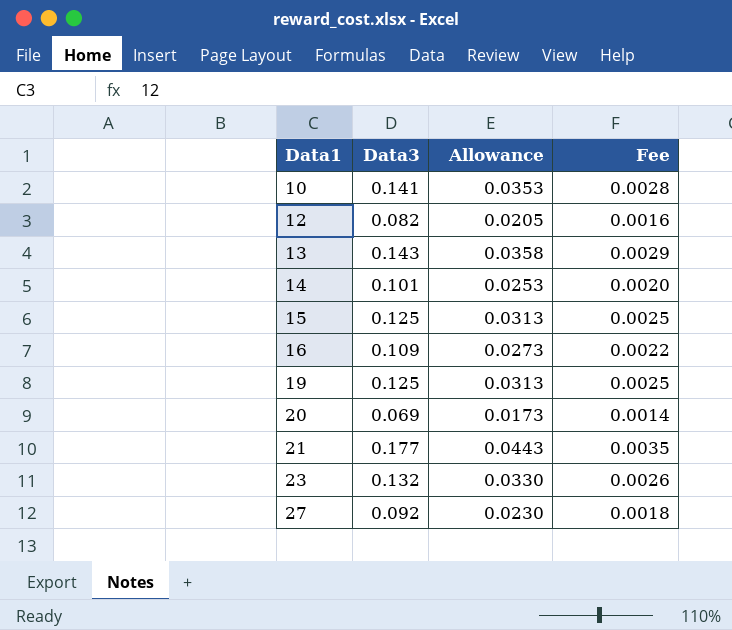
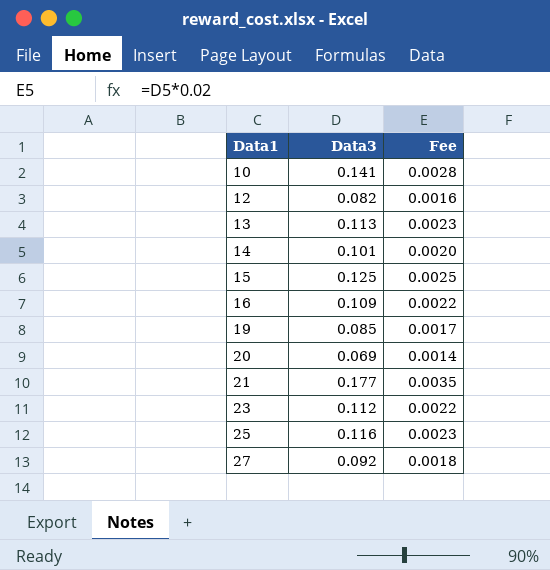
column Allowance | formula: [Data3] * 0.25 -> none
13 | Data3: 0.143 -> 0.113
13 | Fee: 0.0029 -> 0.0023
19 | Data3: 0.125 -> 0.085
19 | Fee: 0.0025 -> 0.0017
23 | Data3: 0.132 -> 0.112
23 | Fee: 0.0026 -> 0.0022
row 25: none -> 0.116 | 0.0023

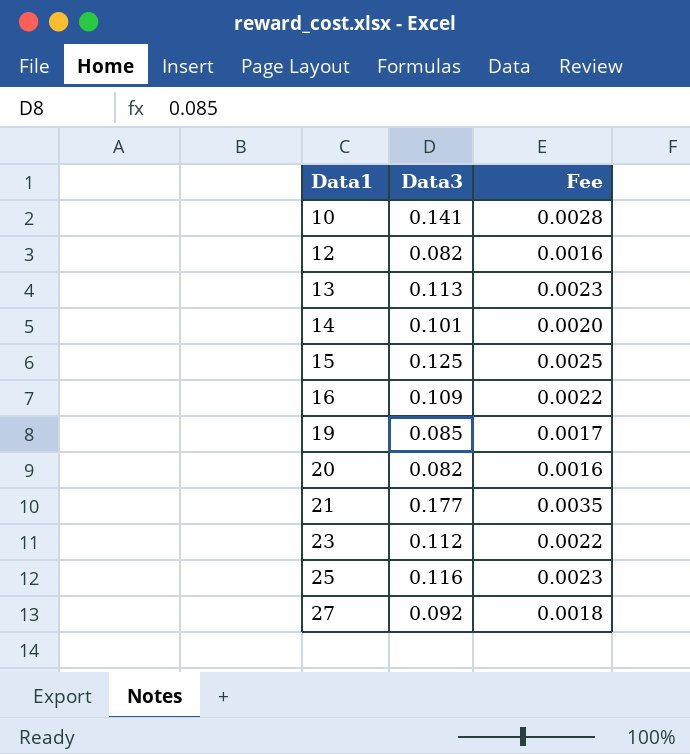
20 | Data3: 0.069 -> 0.082
20 | Fee: 0.0014 -> 0.0016

